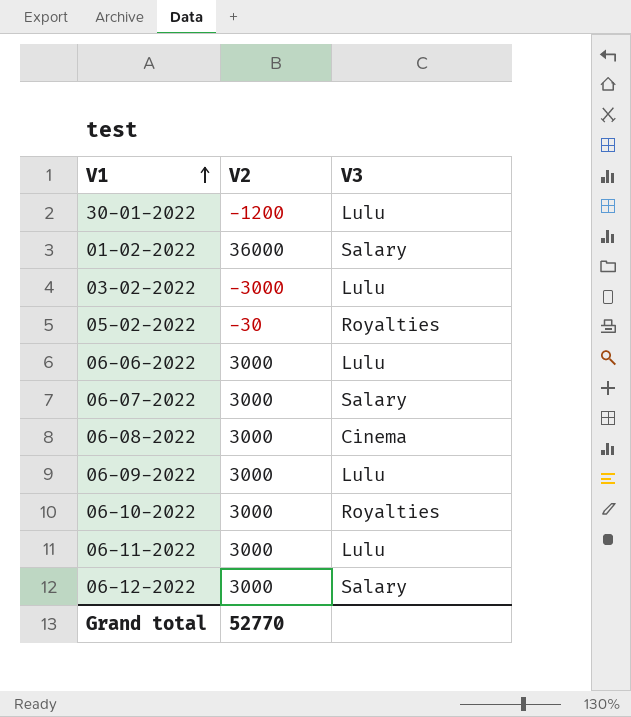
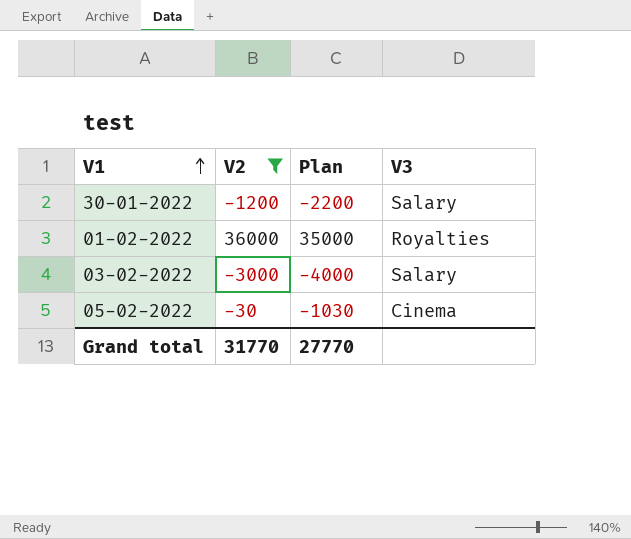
filter: none -> V2 != 3000
column Plan | formula: none -> [V2] - 1000
30-01-2022 | V3: Lulu -> Salary
01-02-2022 | V3: Salary -> Royalties
03-02-2022 | V3: Lulu -> Salary
05-02-2022 | V3: Royalties -> Cinema
Grand total | V2: 52770 -> 31770

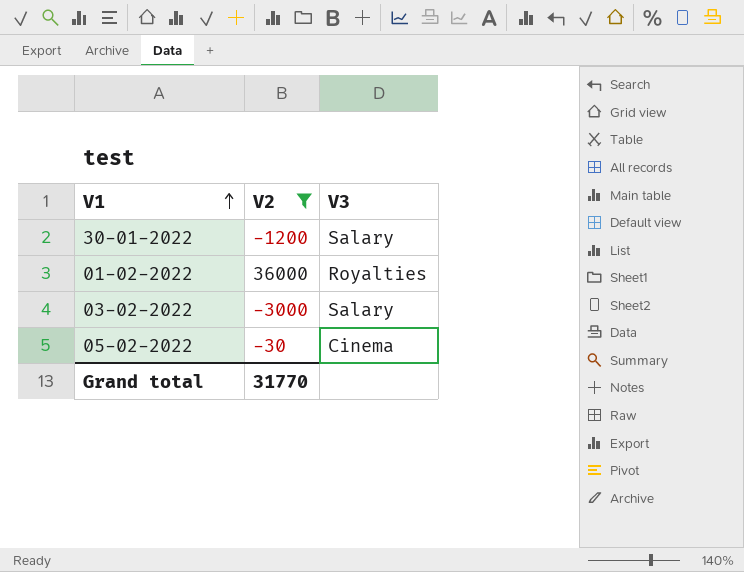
column Plan | formula: [V2] - 1000 -> none

